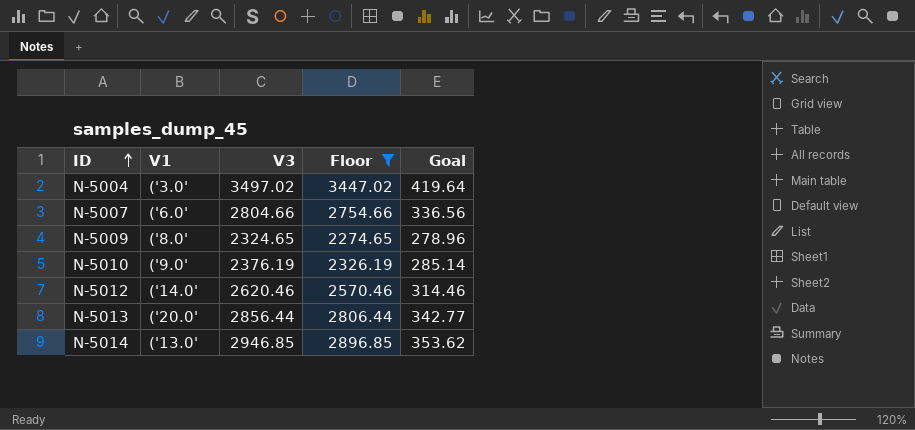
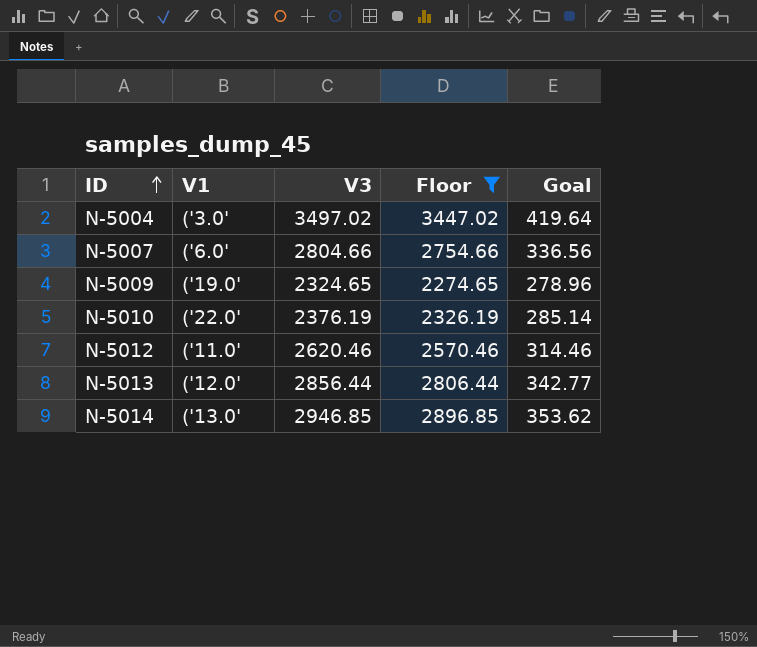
N-5009 | V1: ('8.0' -> ('19.0'
N-5010 | V1: ('9.0' -> ('22.0'
N-5012 | V1: ('14.0' -> ('11.0'
N-5013 | V1: ('20.0' -> ('12.0'

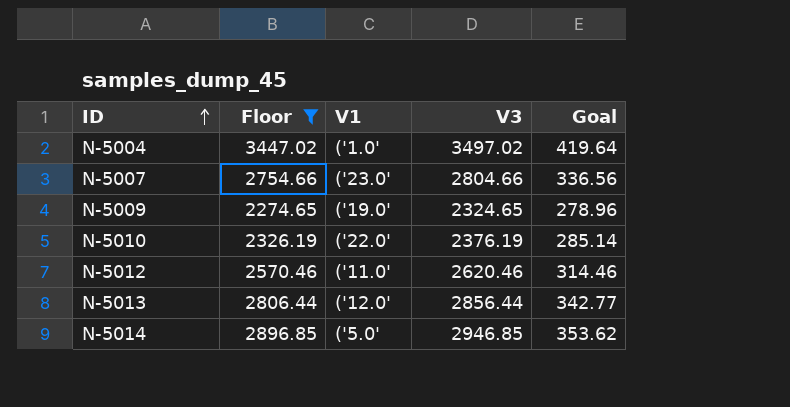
column Floor | position: 4 -> 2
N-5004 | V1: ('3.0' -> ('1.0'
N-5007 | V1: ('6.0' -> ('23.0'
N-5014 | V1: ('13.0' -> ('5.0'

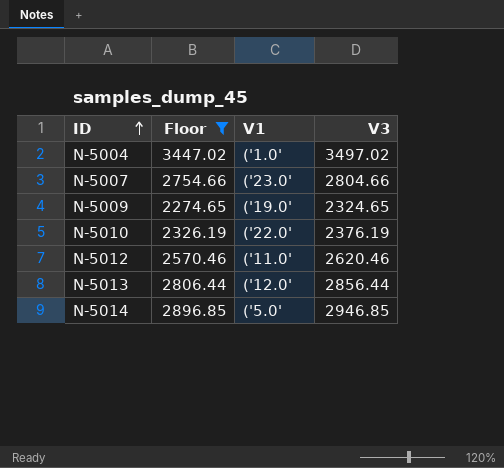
column Goal | formula: [V3] * 0.12 -> none

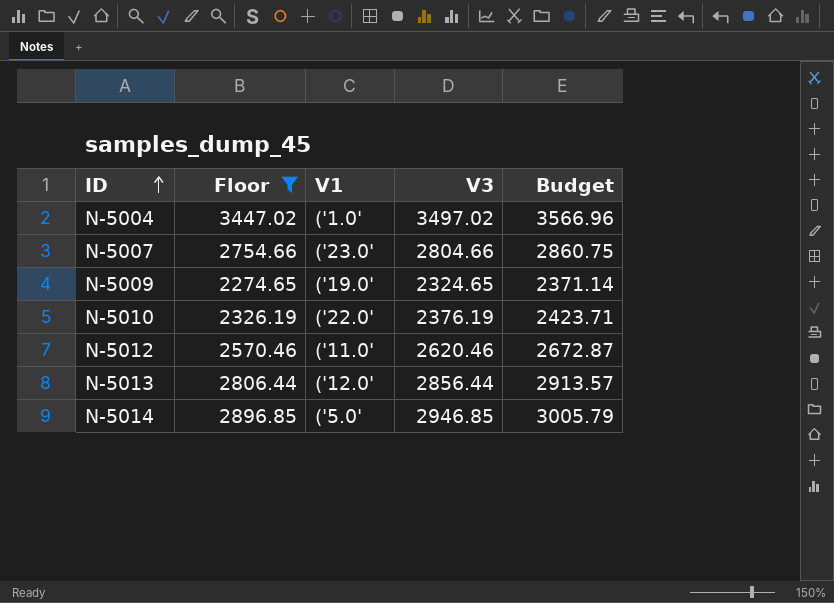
column Budget | formula: none -> [V3] * 1.02

